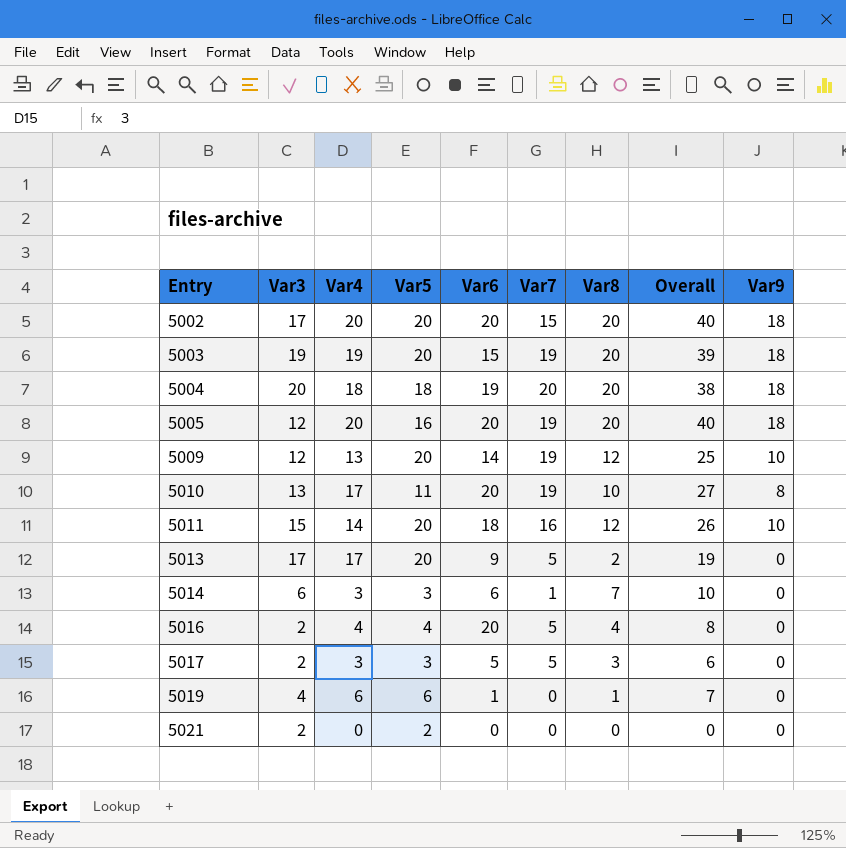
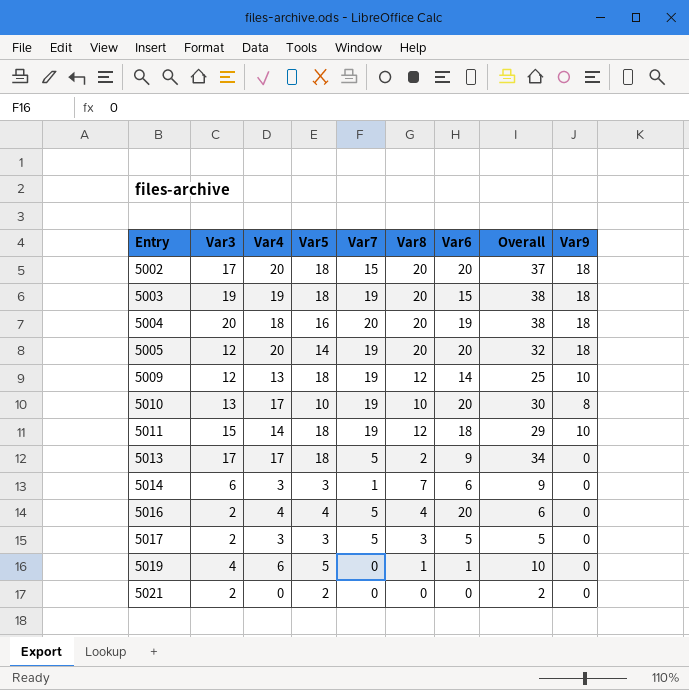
column Var6 | position: 5 -> 7
column Overall | formula: [Var4] + [Var8] -> [Var3] + [Var4]
5002 | Var5: 20 -> 18
5003 | Var5: 20 -> 18
5004 | Var5: 18 -> 16
5005 | Var5: 16 -> 14
5009 | Var5: 20 -> 18
5010 | Var5: 11 -> 10
5011 | Var5: 20 -> 18
5011 | Var7: 16 -> 19
5013 | Var5: 20 -> 18
5019 | Var5: 6 -> 5

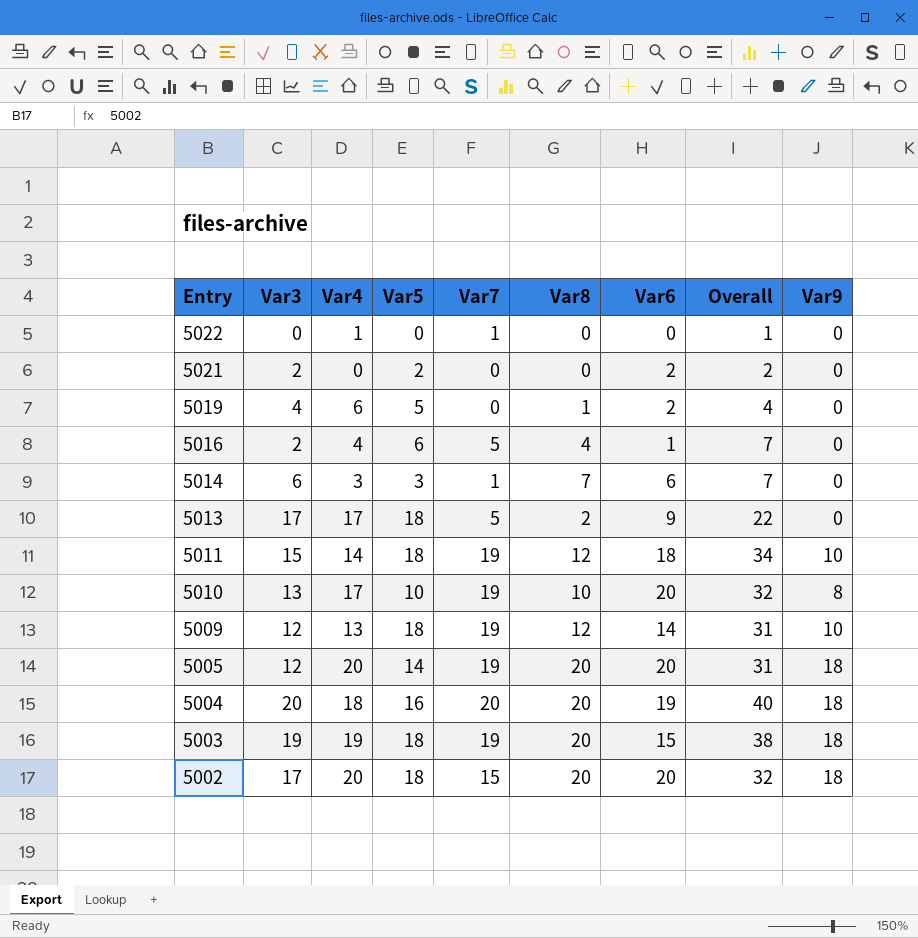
row order: Entry ascending -> Entry descending
column Overall | formula: [Var3] + [Var4] -> [Var3] + [Var7]
row 5017: 2 | 3 | 3 | 5 | 3 | 5 | 5 | 0 -> none
row 5022: none -> 0 | 1 | 0 | 1 | 0 | 0 | 1 | 0
5021 | Var6: 0 -> 2
5019 | Var6: 1 -> 2
5016 | Var5: 4 -> 6
5016 | Var6: 20 -> 1

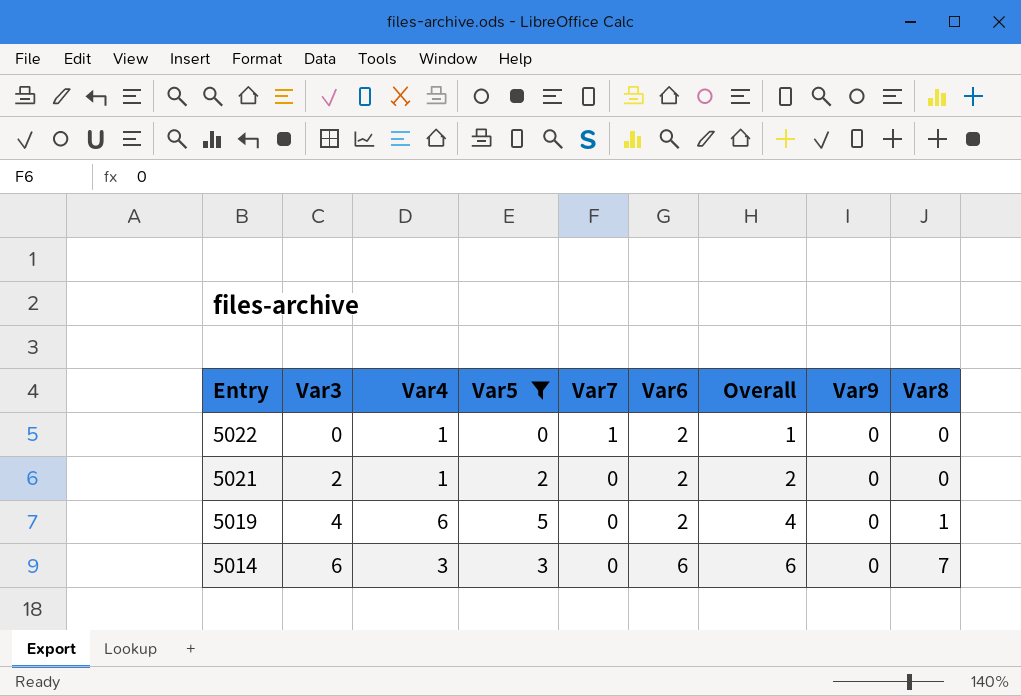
filter: none -> Var5 <= 5
column Var8 | position: 6 -> 9
5022 | Var6: 0 -> 2
5021 | Var4: 0 -> 1
5014 | Var7: 1 -> 0
5014 | Overall: 7 -> 6

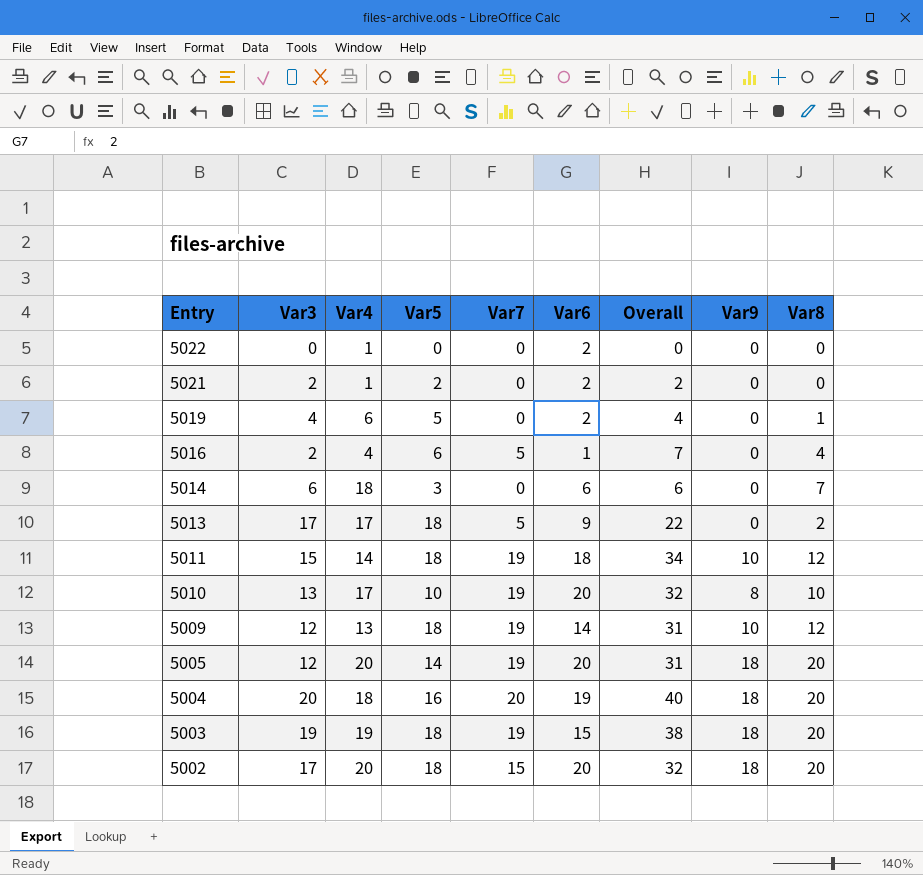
filter: Var5 <= 5 -> none
5022 | Var7: 1 -> 0
5022 | Overall: 1 -> 0
5014 | Var4: 3 -> 18

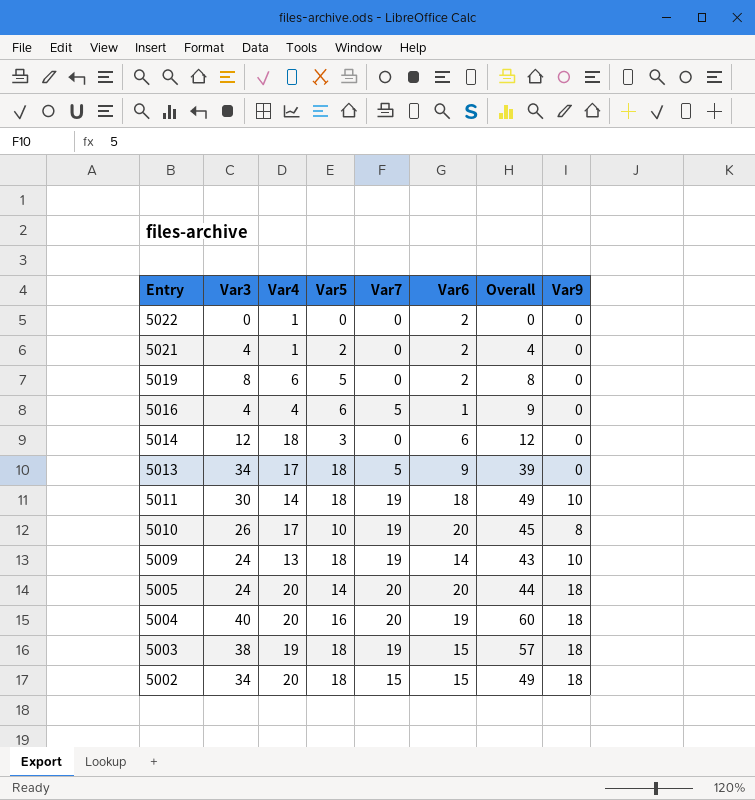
column Var8 | position: 9 -> none
5021 | Var3: 2 -> 4
5021 | Overall: 2 -> 4
5019 | Var3: 4 -> 8
5019 | Overall: 4 -> 8
5016 | Var3: 2 -> 4
5016 | Overall: 7 -> 9
5014 | Var3: 6 -> 12
5014 | Overall: 6 -> 12
5013 | Var3: 17 -> 34
5013 | Overall: 22 -> 39
5011 | Var3: 15 -> 30
5011 | Overall: 34 -> 49
5010 | Var3: 13 -> 26
5010 | Overall: 32 -> 45
5009 | Var3: 12 -> 24
5009 | Overall: 31 -> 43
5005 | Var3: 12 -> 24
5005 | Var7: 19 -> 20
5005 | Overall: 31 -> 44
5004 | Var3: 20 -> 40
5004 | Var4: 18 -> 20
5004 | Overall: 40 -> 60
5003 | Var3: 19 -> 38
5003 | Overall: 38 -> 57
5002 | Var3: 17 -> 34
5002 | Var6: 20 -> 15
5002 | Overall: 32 -> 49

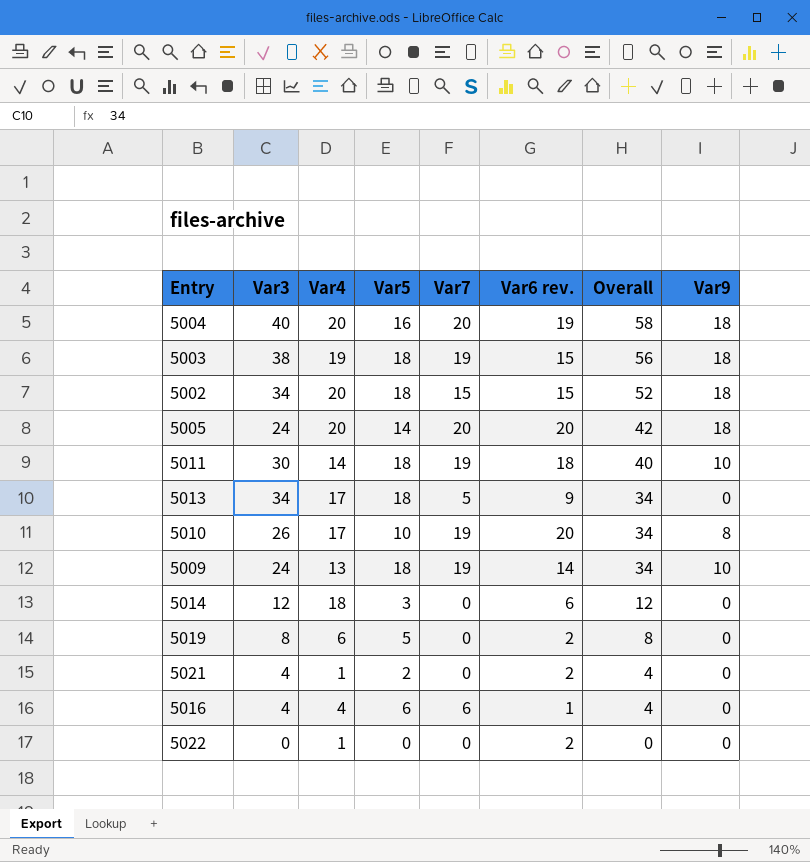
row order: Entry descending -> Overall descending
column name: Var6 -> Var6 rev.
column Overall | formula: [Var3] + [Var7] -> [Var3] + [Var9]
5016 | Var7: 5 -> 6

